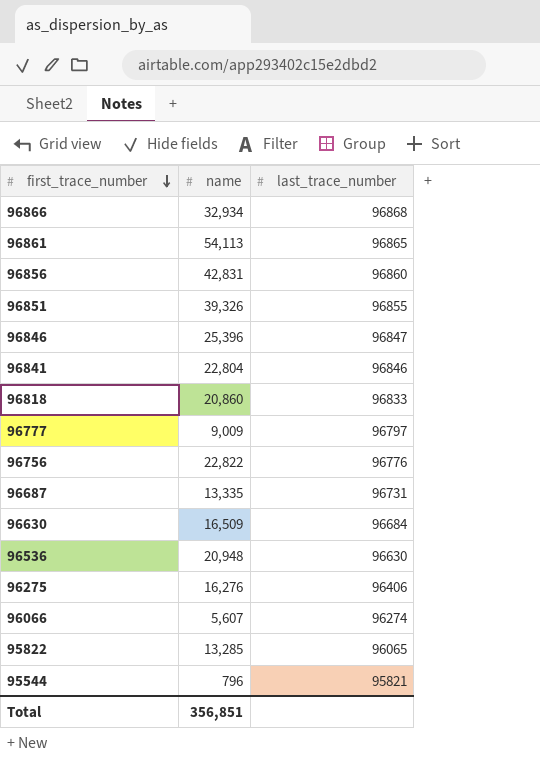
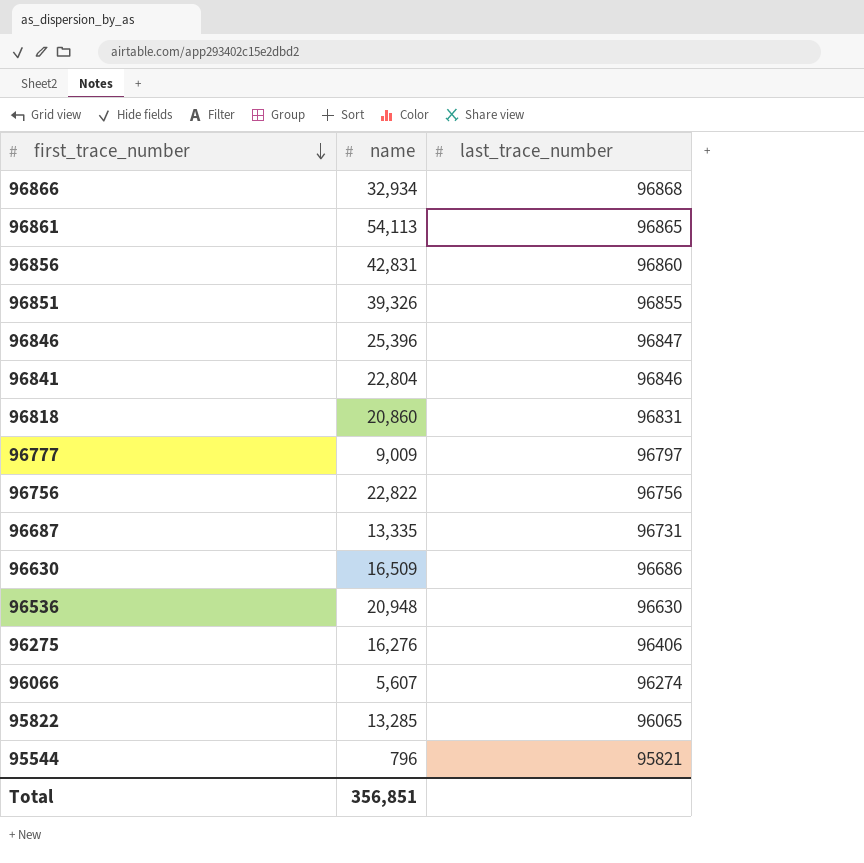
96818 | last_trace_number: 96833 -> 96831
96756 | last_trace_number: 96776 -> 96756
96630 | last_trace_number: 96684 -> 96686

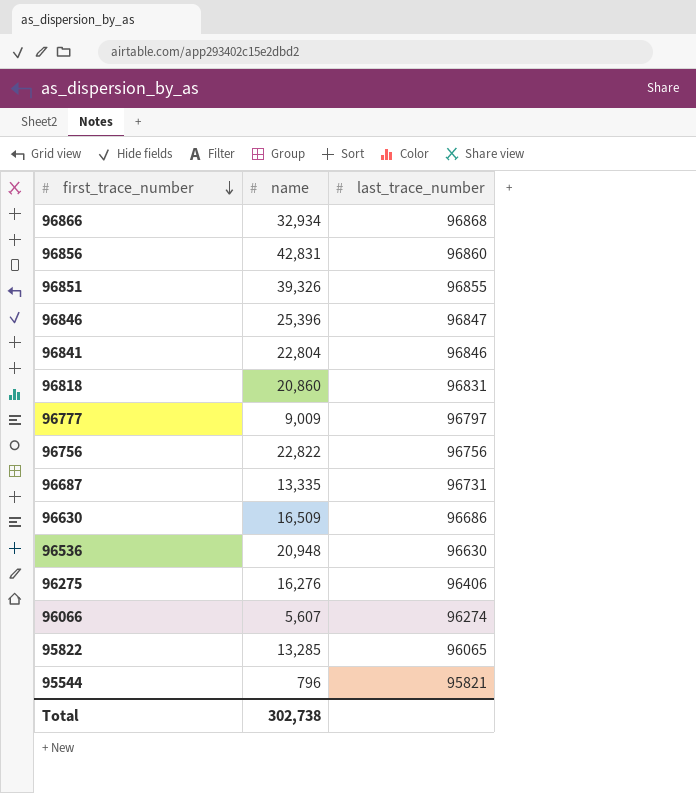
row 96861: 54,113 | 96865 -> none
Total | name: 356,851 -> 302,738

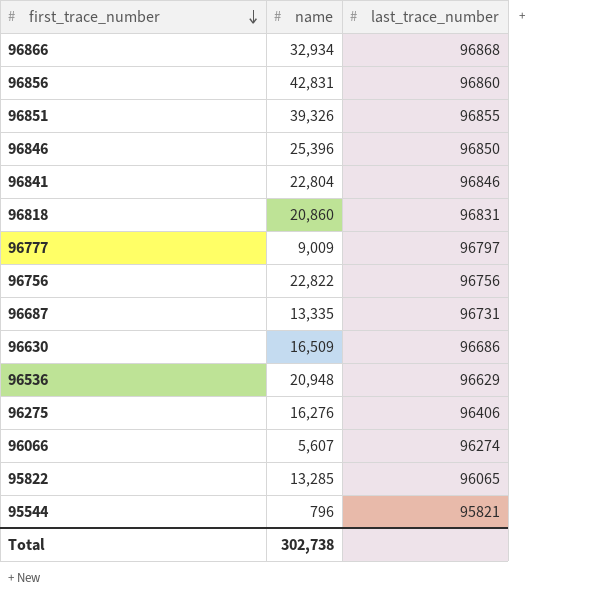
96846 | last_trace_number: 96847 -> 96850
96536 | last_trace_number: 96630 -> 96629

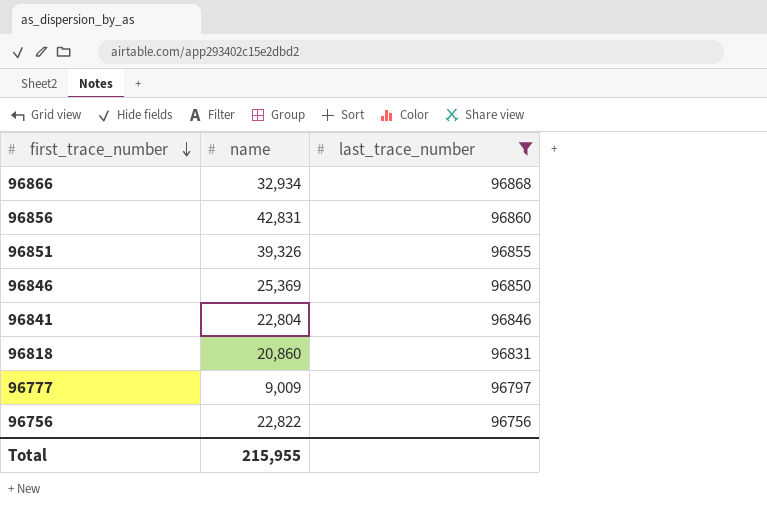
filter: none -> last_trace_number >= 96756
96846 | name: 25,396 -> 25,369
Total | name: 302,738 -> 215,955

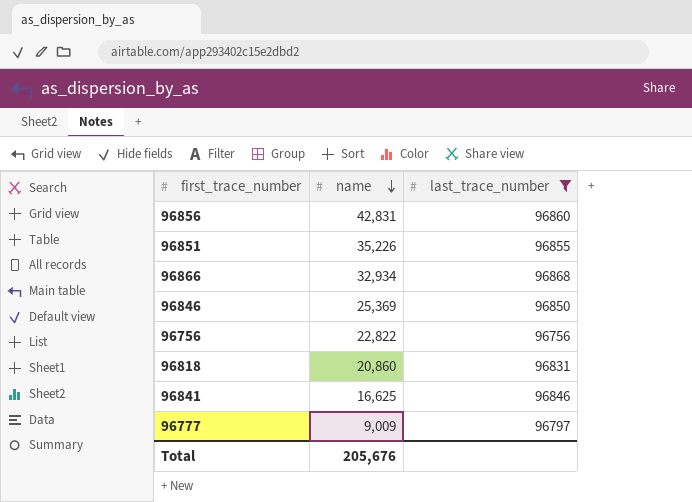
row order: first_trace_number descending -> name descending
96851 | name: 39,326 -> 35,226
96841 | name: 22,804 -> 16,625
Total | name: 215,955 -> 205,676

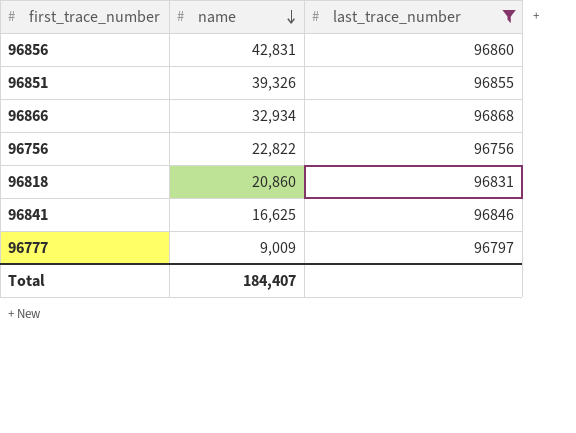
row 96846: 25,369 | 96850 -> none
96851 | name: 35,226 -> 39,326
Total | name: 205,676 -> 184,407

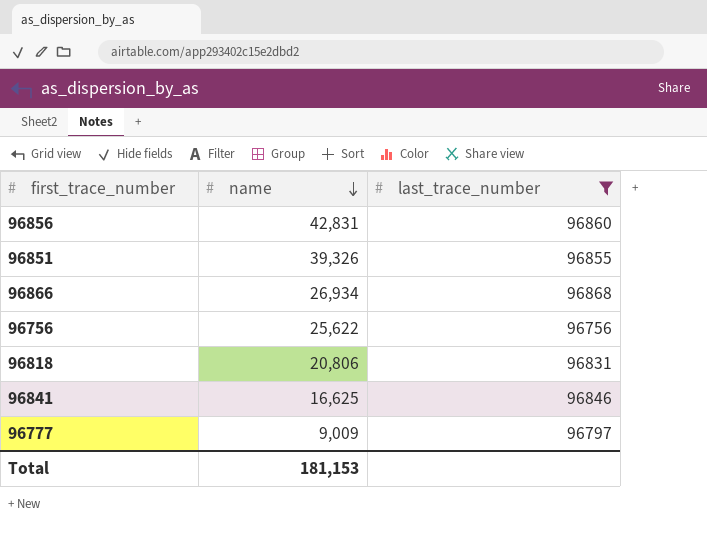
96866 | name: 32,934 -> 26,934
96756 | name: 22,822 -> 25,622
96818 | name: 20,860 -> 20,806
Total | name: 184,407 -> 181,153

